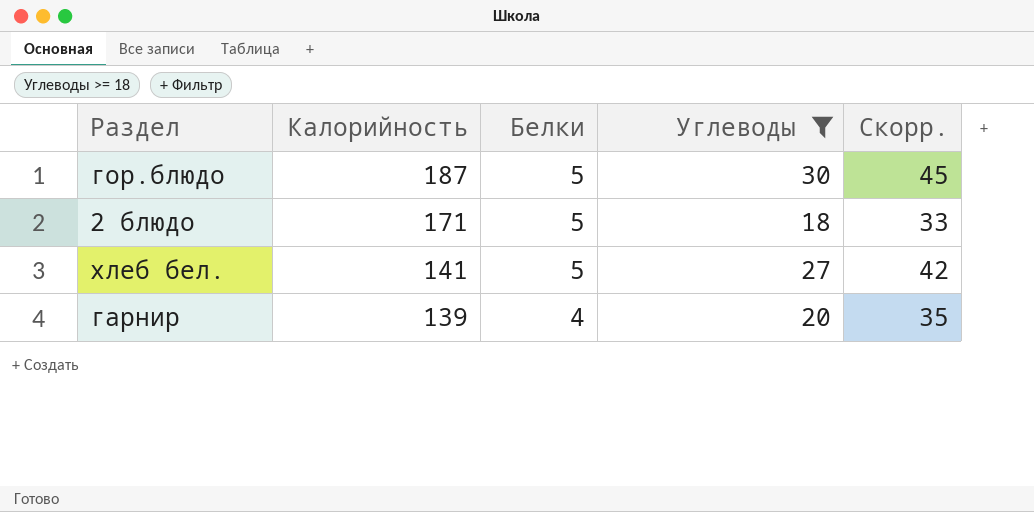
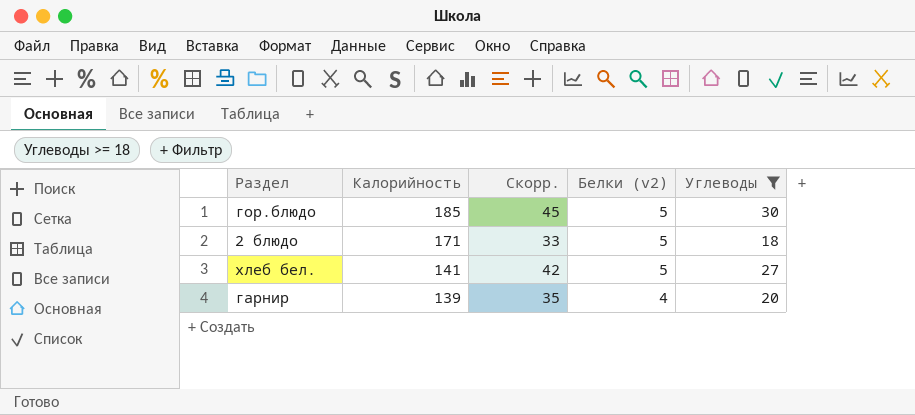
column Скорр. | position: 5 -> 3
column name: Белки -> Белки (v2)
гор.блюдо | Калорийность: 187 -> 185

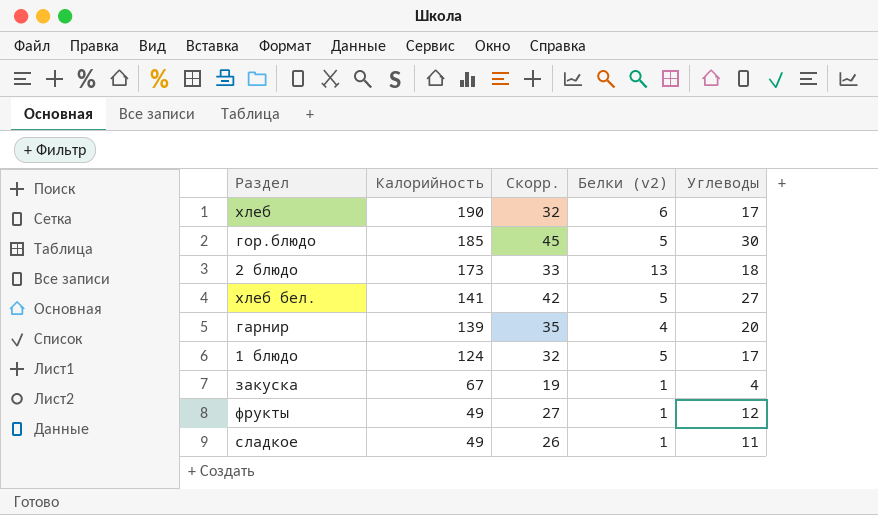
filter: Углеводы >= 18 -> none
2 блюдо | Калорийность: 171 -> 173
2 блюдо | Белки (v2): 5 -> 13

